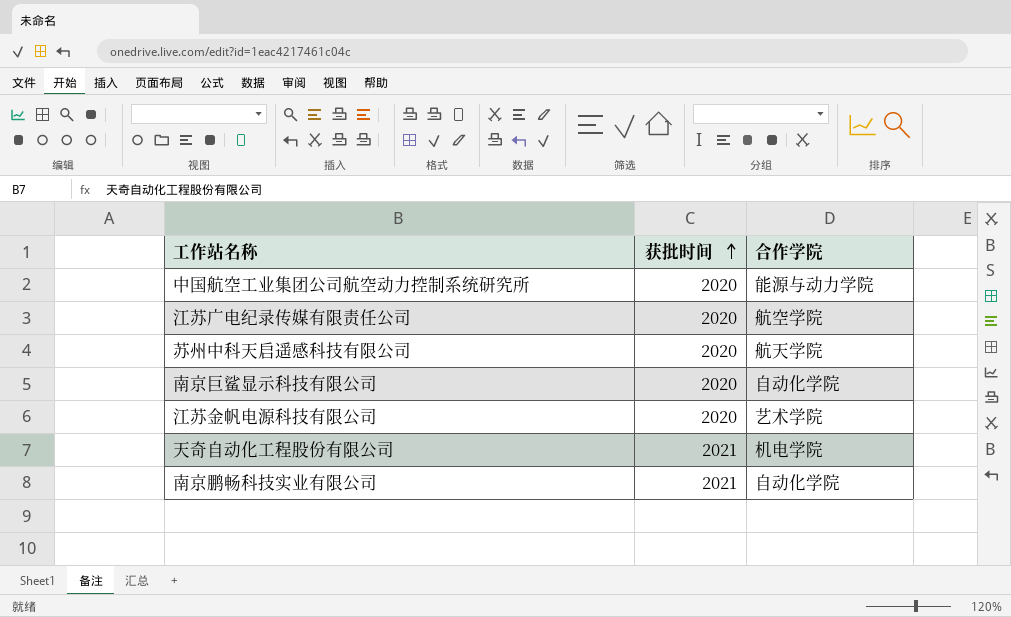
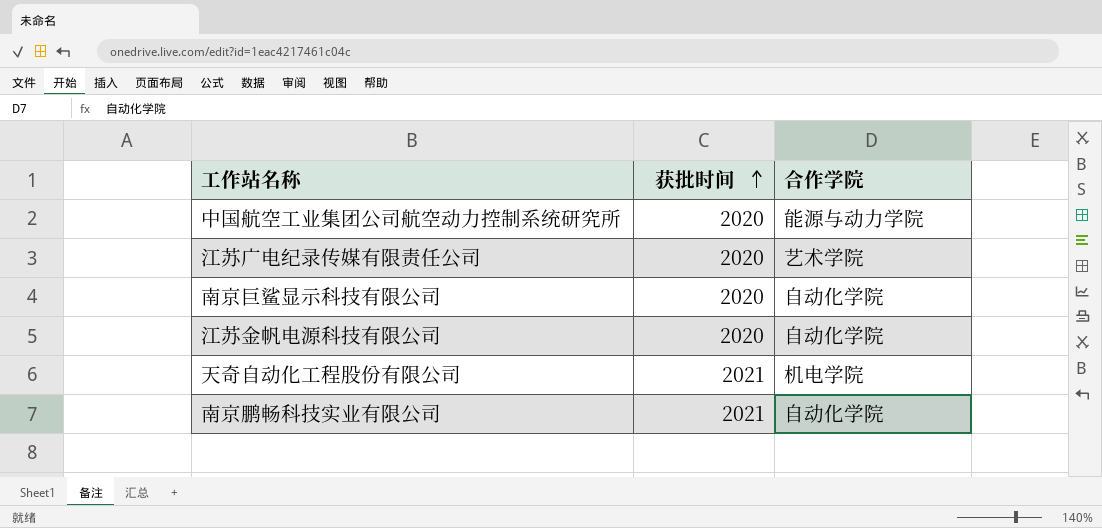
row 苏州中科天启遥感科技有限公司: 2020 | 航天学院 -> none
江苏广电纪录传媒有限责任公司 | 合作学院: 航空学院 -> 艺术学院
江苏金帆电源科技有限公司 | 合作学院: 艺术学院 -> 自动化学院

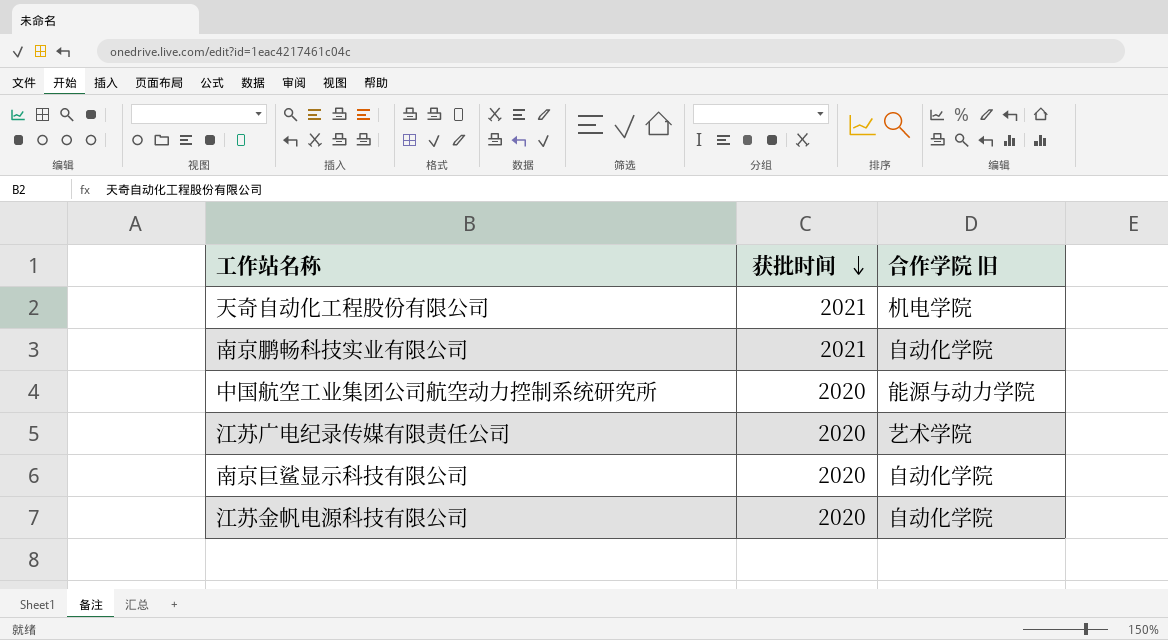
row order: 获批时间 ascending -> 获批时间 descending
column name: 合作学院 -> 合作学院 旧

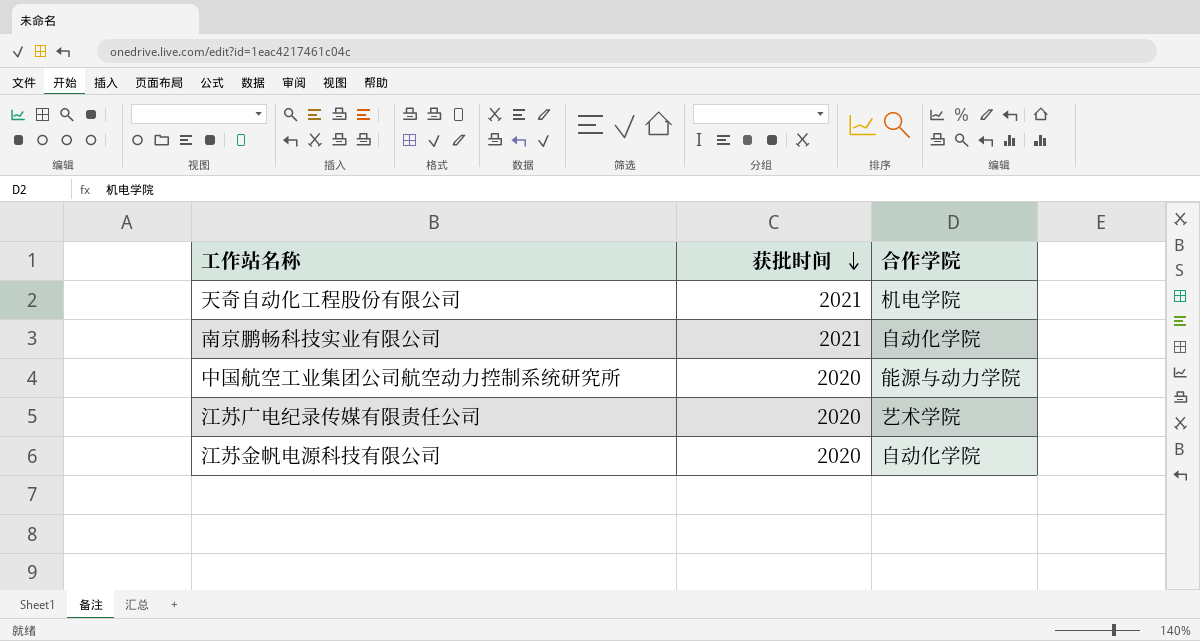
column name: 合作学院 旧 -> 合作学院
row 南京巨鲨显示科技有限公司: 2020 | 自动化学院 -> none

